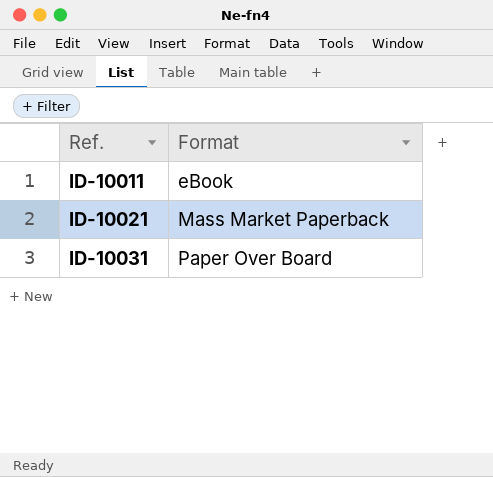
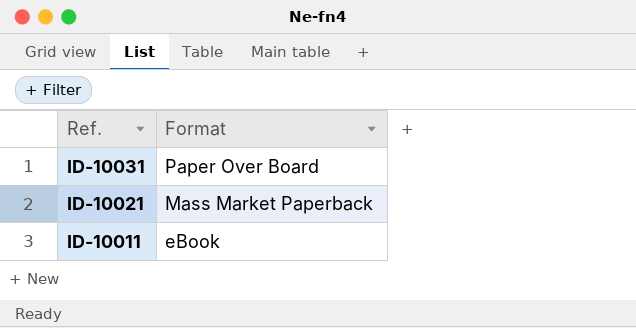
row order: Ref. ascending -> Ref. descending

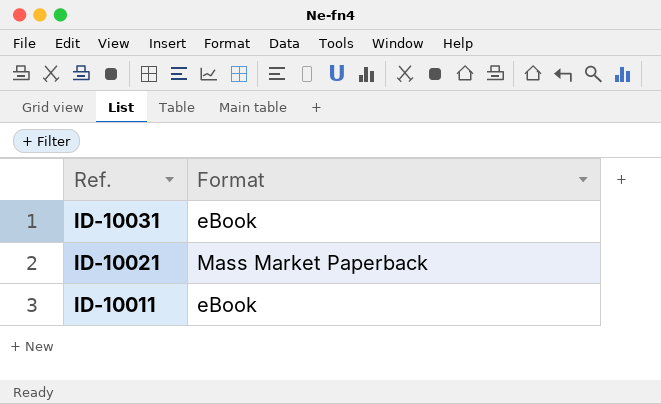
ID-10031 | Format: Paper Over Board -> eBook

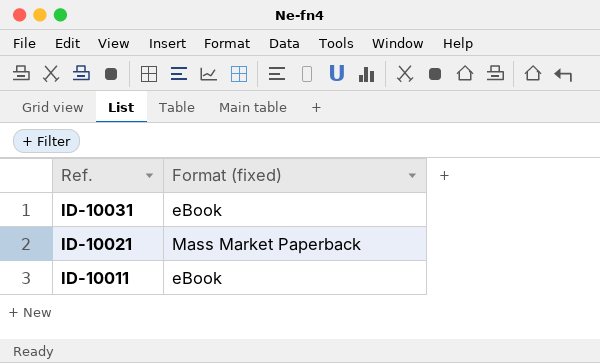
column name: Format -> Format (fixed)

